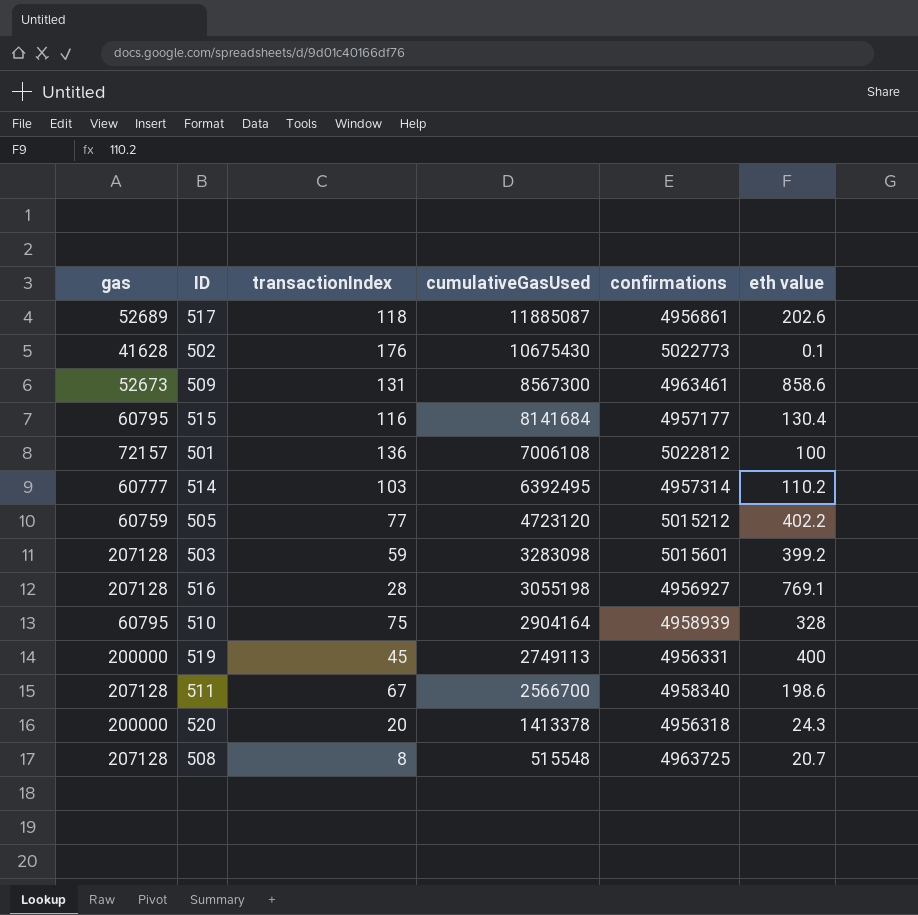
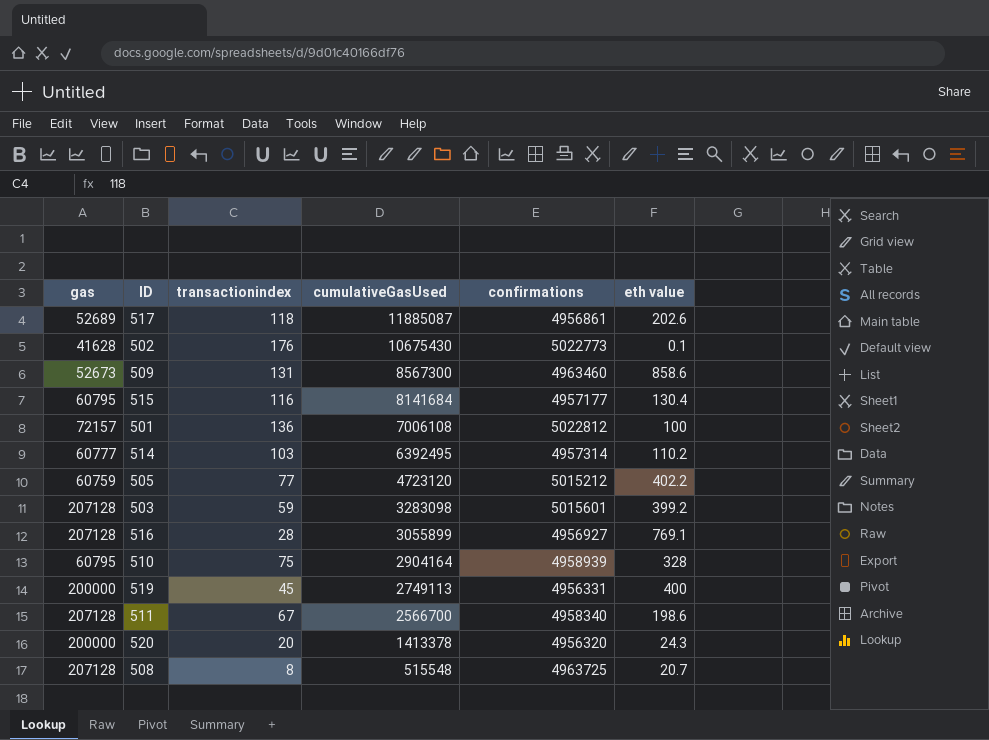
column name: transactionIndex -> transactionindex
509 | confirmations: 4963461 -> 4963460
516 | cumulativeGasUsed: 3055198 -> 3055899
520 | confirmations: 4956318 -> 4956320

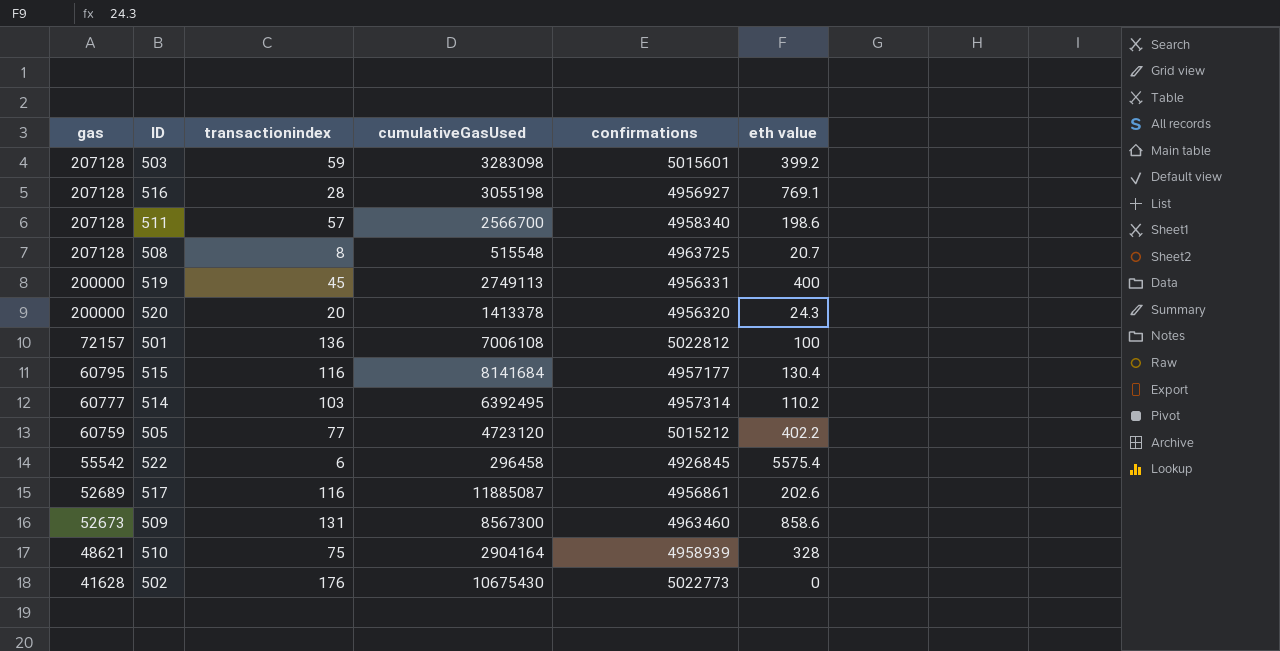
row order: cumulativeGasUsed descending -> gas descending
516 | cumulativeGasUsed: 3055899 -> 3055198
511 | transactionindex: 67 -> 57
row 522: none -> 55542 | 6 | 296458 | 4926845 | 5575.4
517 | transactionindex: 118 -> 116
510 | gas: 60795 -> 48621
502 | eth value: 0.1 -> 0

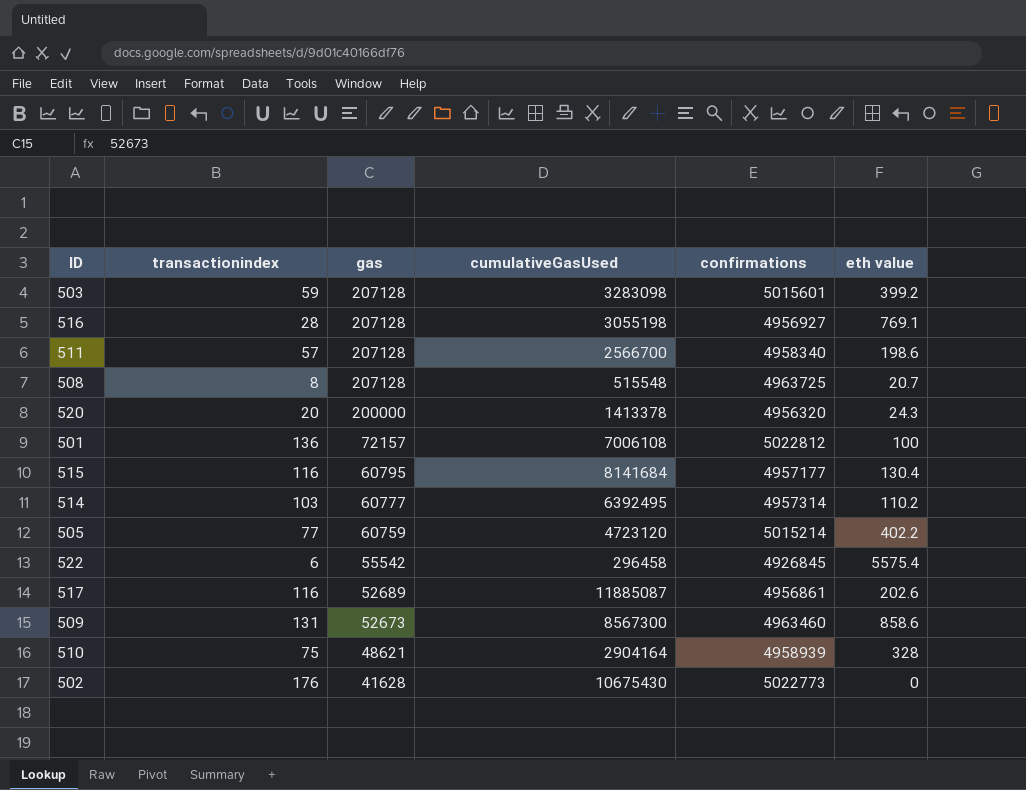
column gas | position: 1 -> 3
row 519: 200000 | 45 | 2749113 | 4956331 | 400 -> none
505 | confirmations: 5015212 -> 5015214

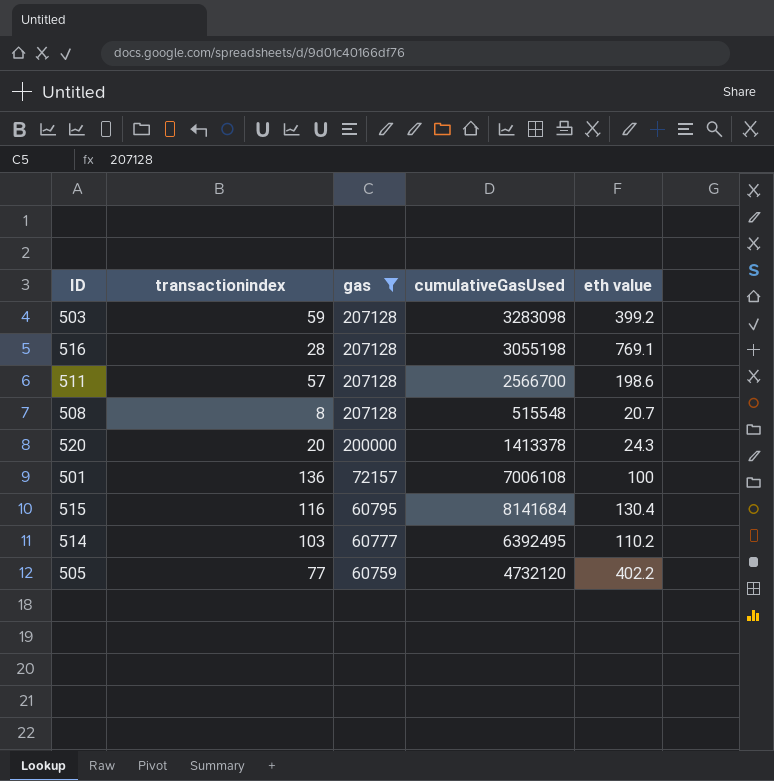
filter: none -> gas >= 60759
column confirmations | position: 5 -> none
505 | cumulativeGasUsed: 4723120 -> 4732120

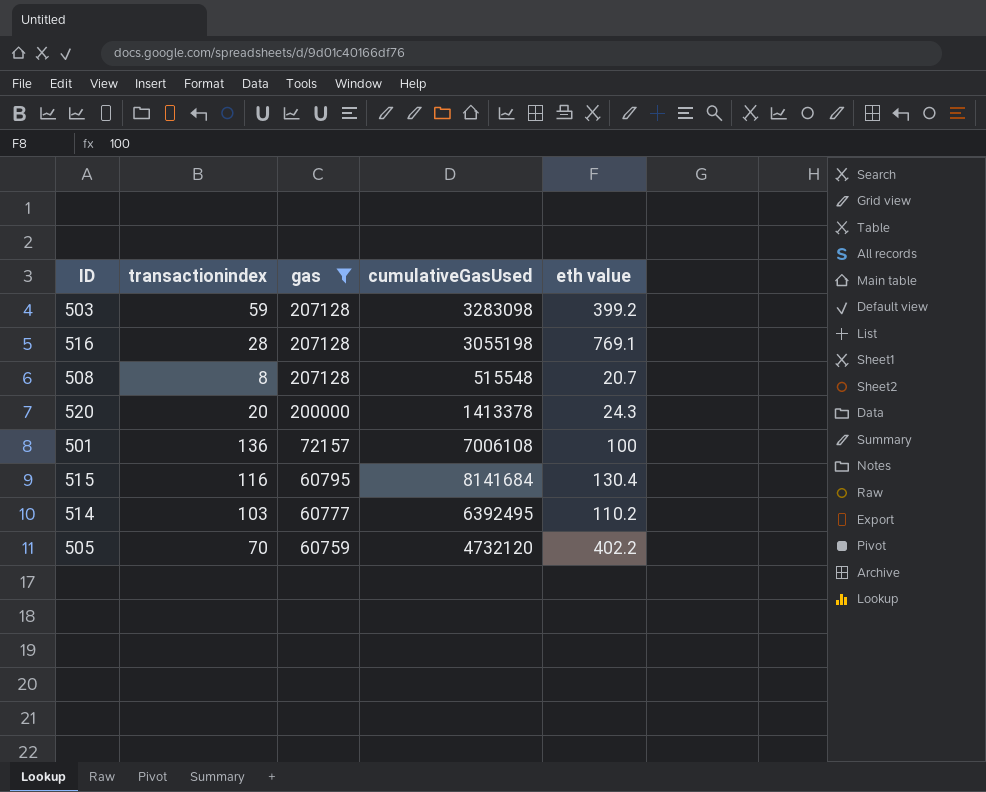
row 511: 57 | 207128 | 2566700 | 198.6 -> none
505 | transactionindex: 77 -> 70

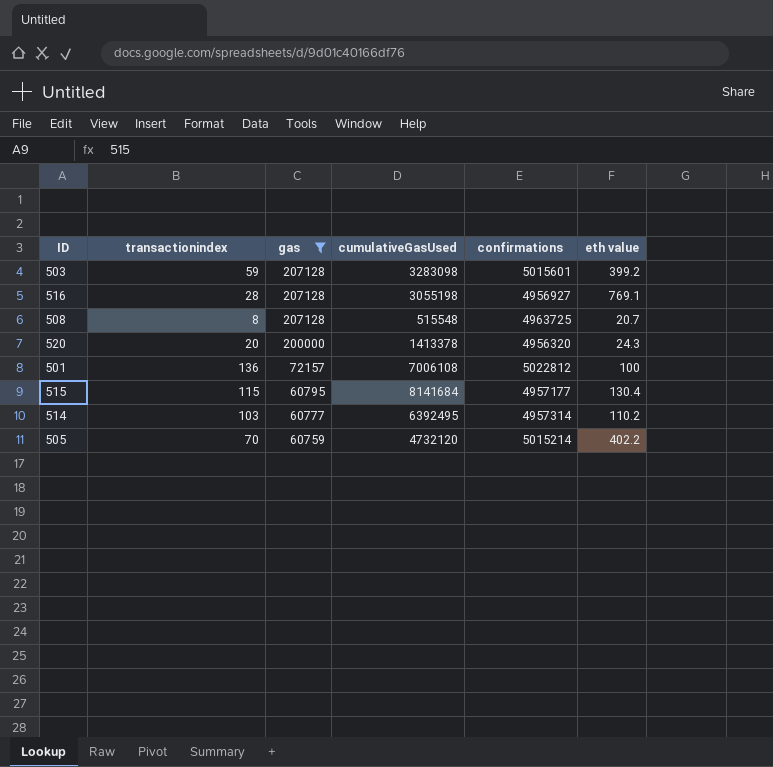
column confirmations | position: none -> 5
515 | transactionindex: 116 -> 115

